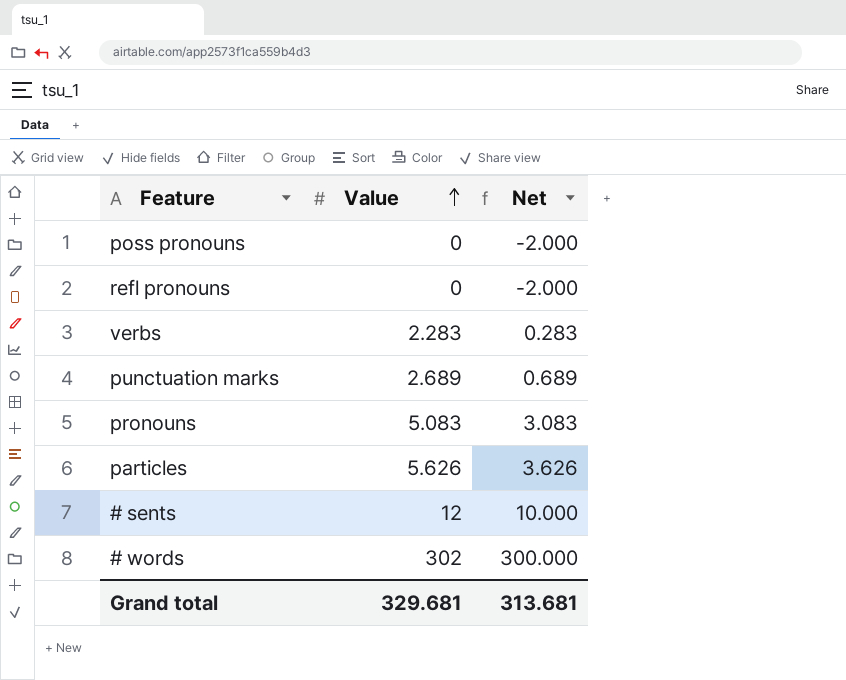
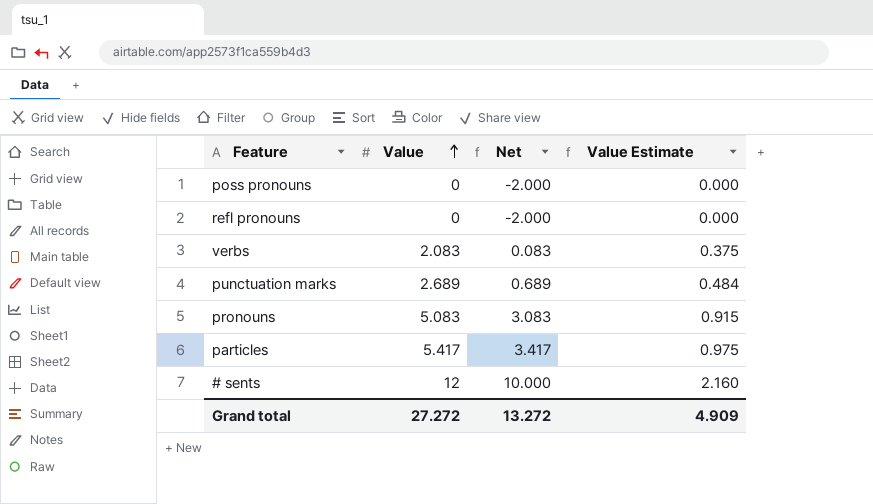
column Value Estimate | formula: none -> [Value] * 0.18
row # words: 302 | 300.000 -> none
verbs | Value: 2.283 -> 2.083
verbs | Net: 0.283 -> 0.083
particles | Value: 5.626 -> 5.417
particles | Net: 3.626 -> 3.417
Grand total | Value: 329.681 -> 27.272
Grand total | Net: 313.681 -> 13.272

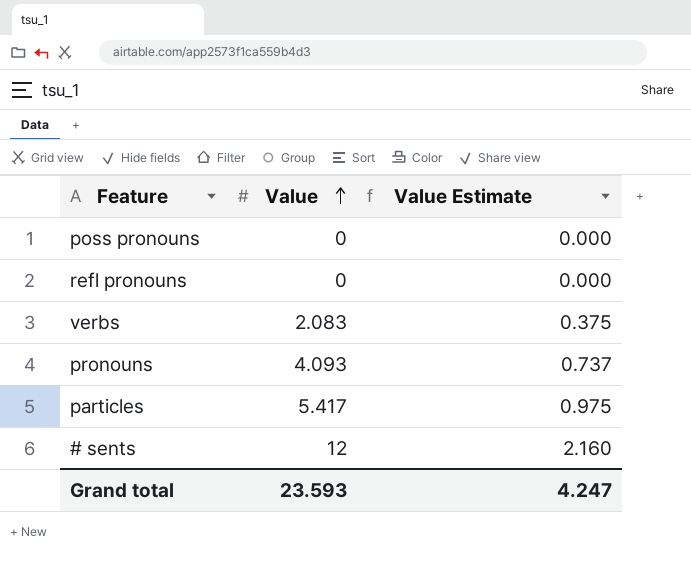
column Net | formula: [Value] - 2 -> none
row punctuation marks: 2.689 | 0.689 | 0.484 -> none
pronouns | Value: 5.083 -> 4.093
pronouns | Value Estimate: 0.915 -> 0.737
Grand total | Value: 27.272 -> 23.593
Grand total | Value Estimate: 4.909 -> 4.247

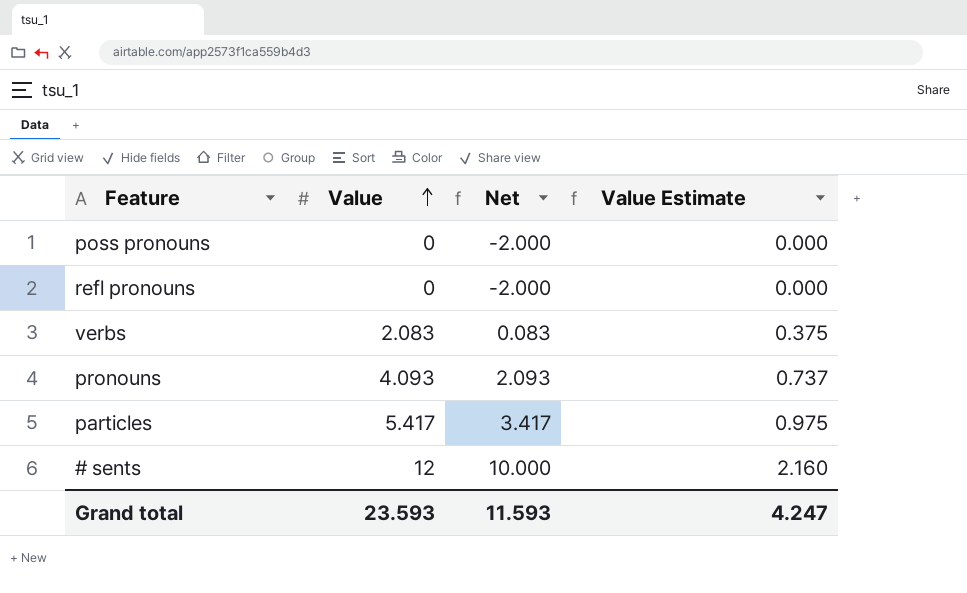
column Net | formula: none -> [Value] - 2

